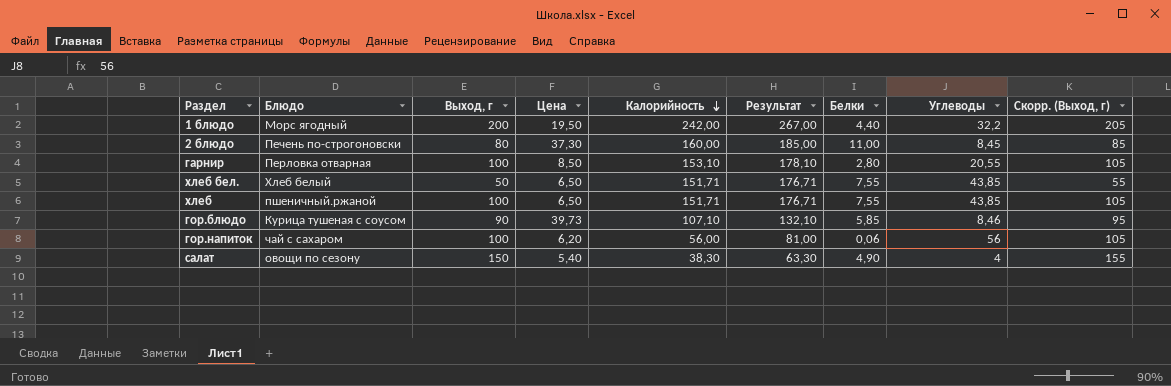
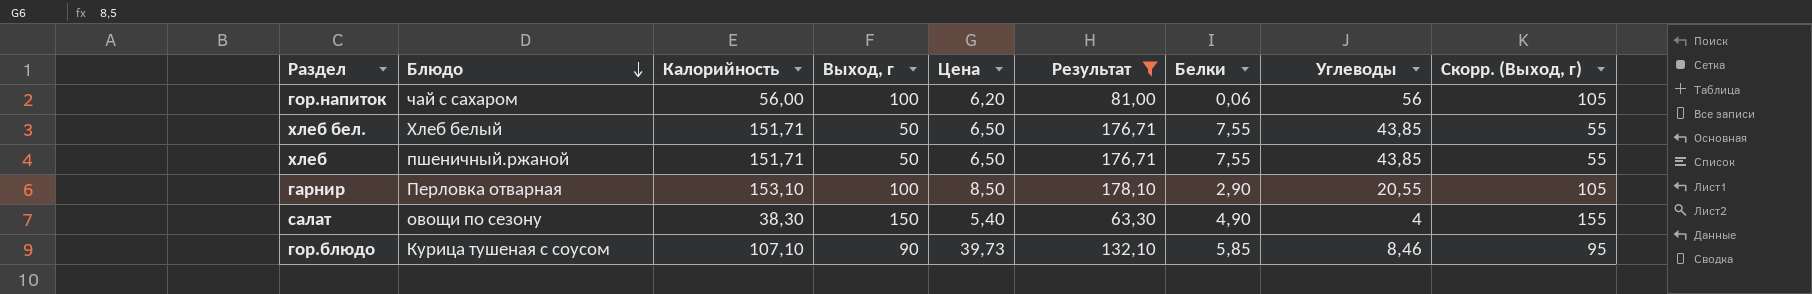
filter: none -> Результат <= 178,10
row order: Калорийность descending -> Блюдо descending
column Калорийность | position: 5 -> 3
хлеб | Выход, г: 100 -> 50
хлеб | Скорр. (Выход, г): 105 -> 55
гарнир | Белки: 2,80 -> 2,90

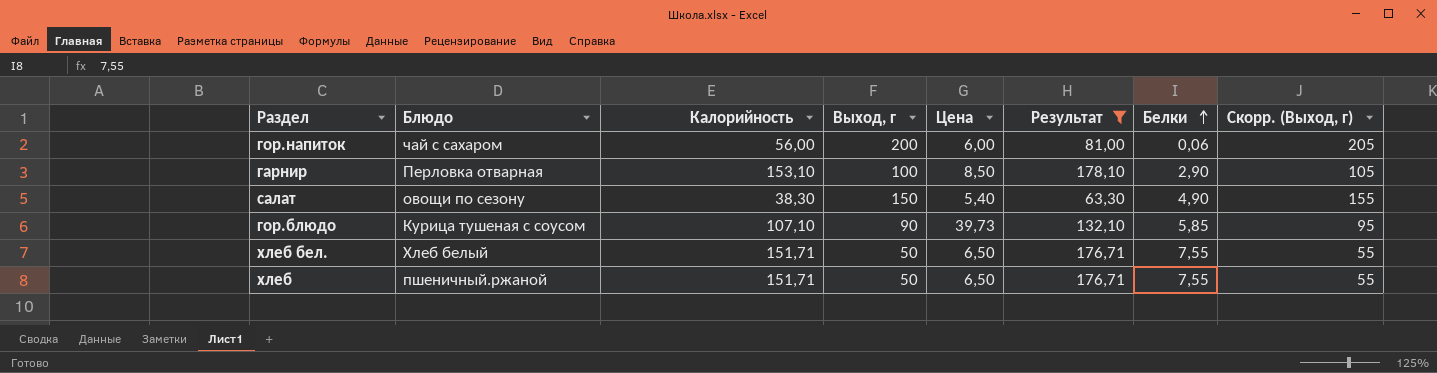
row order: Блюдо descending -> Белки ascending
column Углеводы | position: 8 -> none
гор.напиток | Выход, г: 100 -> 200
гор.напиток | Цена: 6,20 -> 6,00
гор.напиток | Скорр. (Выход, г): 105 -> 205

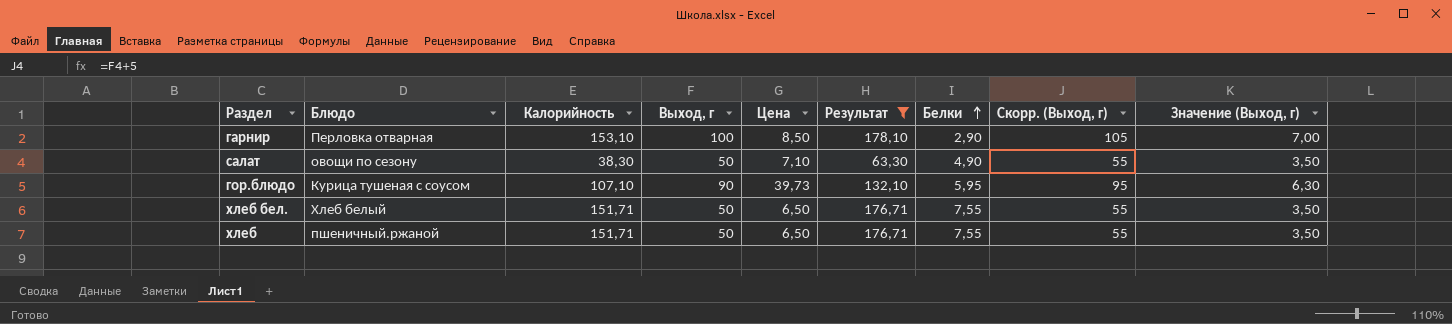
column Значение (Выход, г) | formula: none -> [Выход, г] * 0,07
row гор.напиток: чай с сахаром | 56,00 | 200 | 6,00 | 81,00 | 0,06 | 205 -> none
салат | Выход, г: 150 -> 50
салат | Цена: 5,40 -> 7,10
салат | Скорр. (Выход, г): 155 -> 55
гор.блюдо | Белки: 5,85 -> 5,95

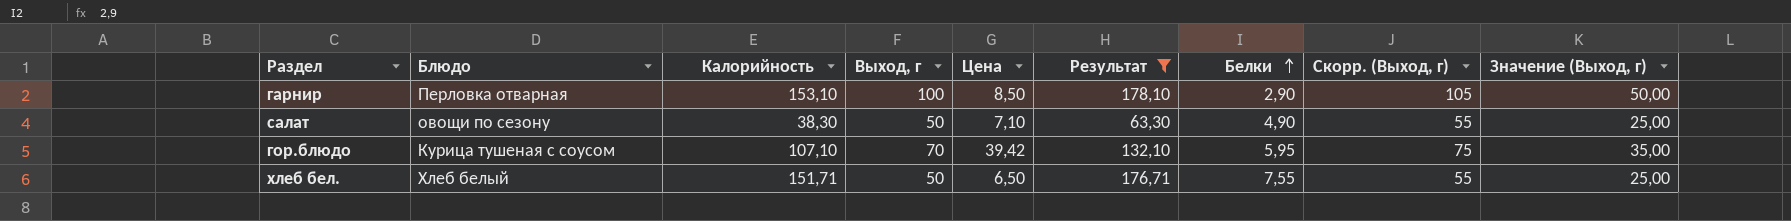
column Значение (Выход, г) | formula: [Выход, г] * 0,07 -> [Выход, г] * 0,5
row хлеб: пшеничный.ржаной | 151,71 | 50 | 6,50 | 176,71 | 7,55 | 55 | 3,50 -> none
гор.блюдо | Выход, г: 90 -> 70
гор.блюдо | Цена: 39,73 -> 39,42
гор.блюдо | Скорр. (Выход, г): 95 -> 75

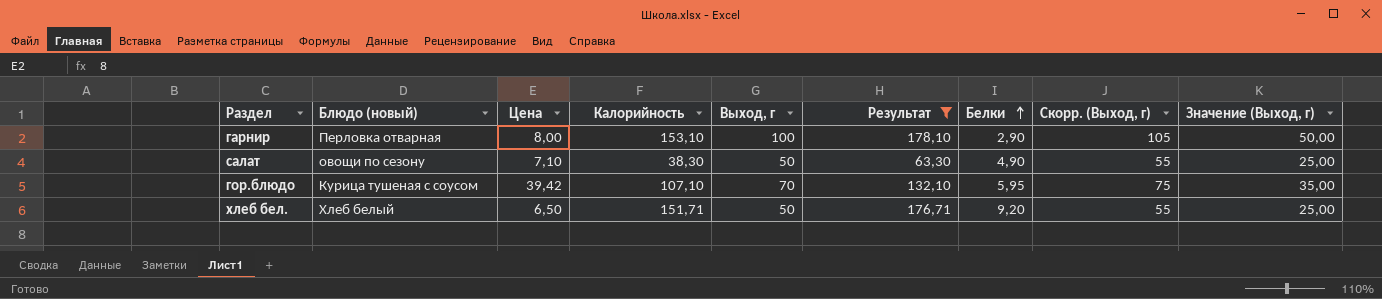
column name: Блюдо -> Блюдо (новый)
column Цена | position: 5 -> 3
гарнир | Цена: 8,50 -> 8,00
хлеб бел. | Белки: 7,55 -> 9,20

